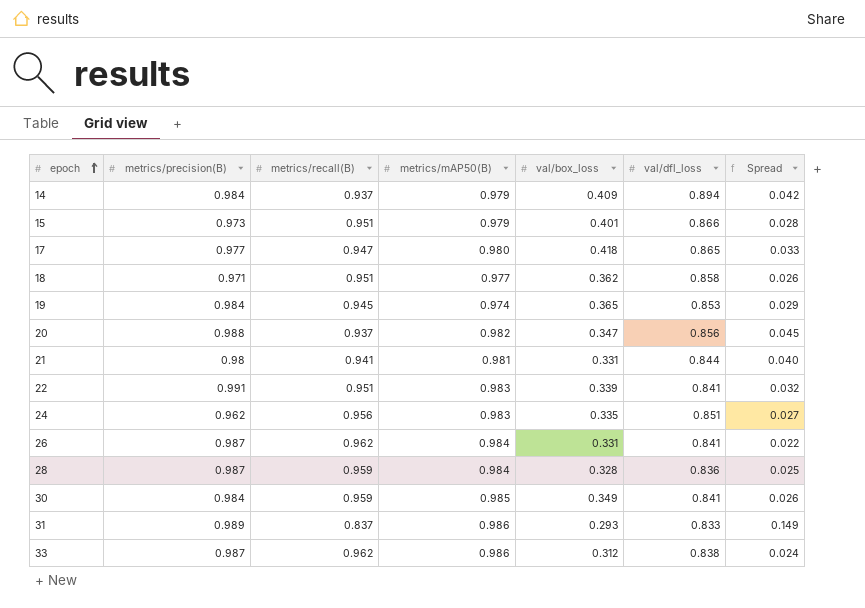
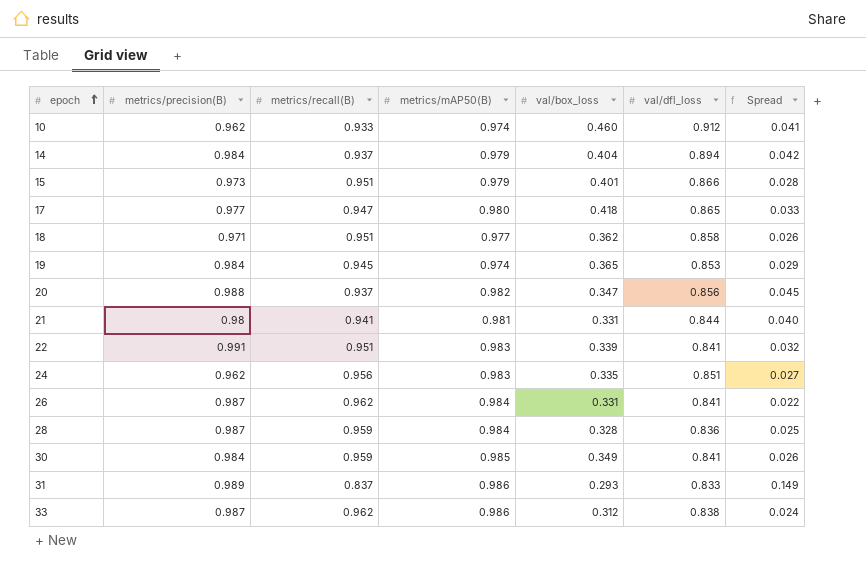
row 10: none -> 0.962 | 0.933 | 0.974 | 0.460 | 0.912 | 0.041
14 | val/box_loss: 0.409 -> 0.404

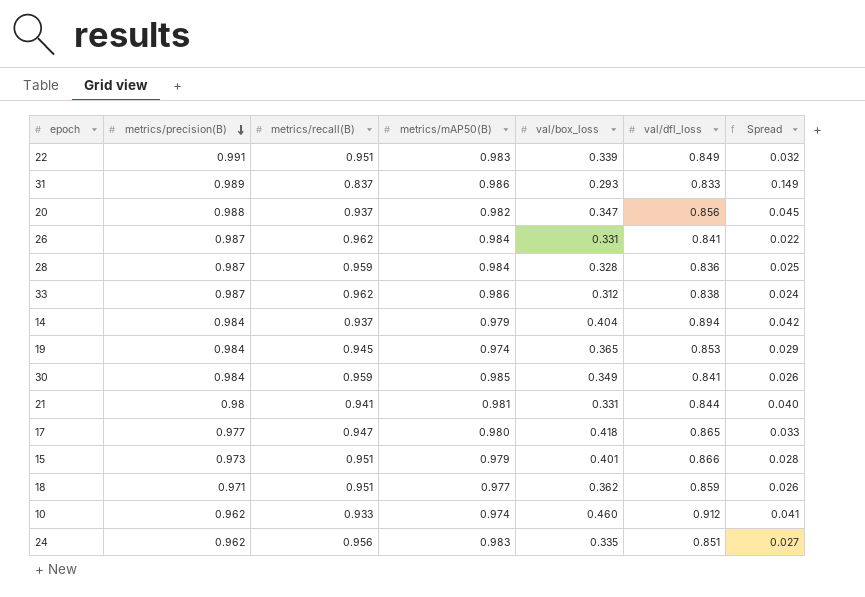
row order: epoch ascending -> metrics/precision(B) descending
22 | val/dfl_loss: 0.841 -> 0.849
18 | val/dfl_loss: 0.858 -> 0.859

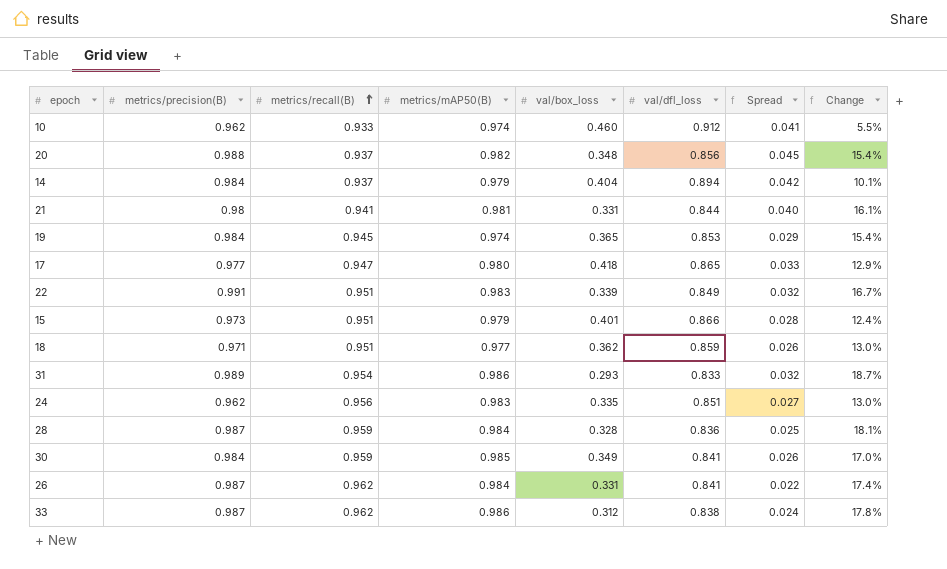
row order: metrics/precision(B) descending -> metrics/recall(B) ascending
column Change | formula: none -> ([metrics/precision(B)] - [val/dfl_loss]) / [val/dfl_loss]
20 | val/box_loss: 0.347 -> 0.348
31 | metrics/recall(B): 0.837 -> 0.954
31 | Spread: 0.149 -> 0.032

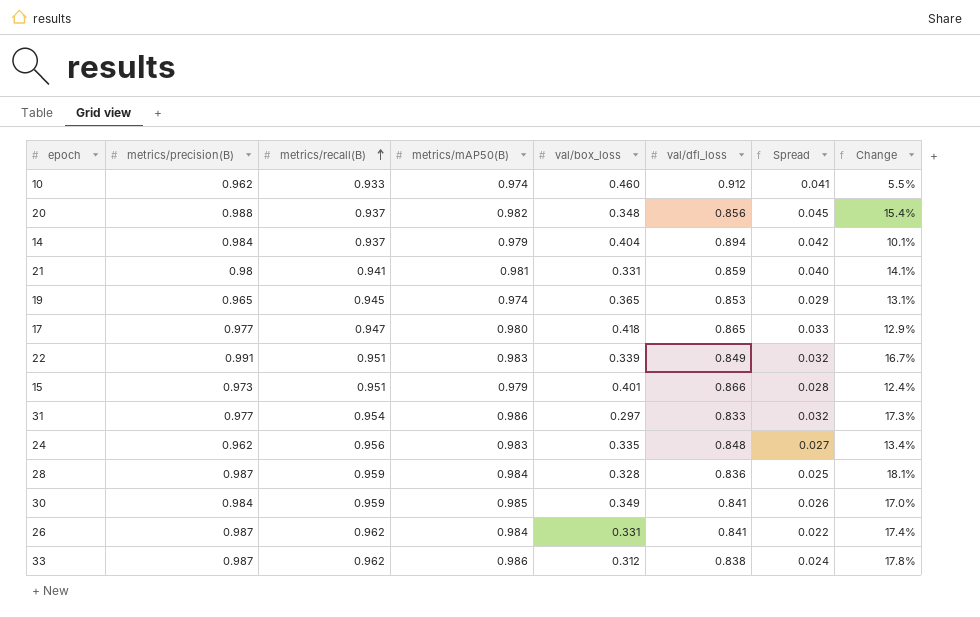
row 18: 0.971 | 0.951 | 0.977 | 0.362 | 0.859 | 0.026 | 13.0% -> none
21 | val/dfl_loss: 0.844 -> 0.859
21 | Change: 16.1% -> 14.1%
19 | metrics/precision(B): 0.984 -> 0.965
19 | Change: 15.4% -> 13.1%
31 | metrics/precision(B): 0.989 -> 0.977
31 | val/box_loss: 0.293 -> 0.297
31 | Change: 18.7% -> 17.3%
24 | val/dfl_loss: 0.851 -> 0.848
24 | Change: 13.0% -> 13.4%

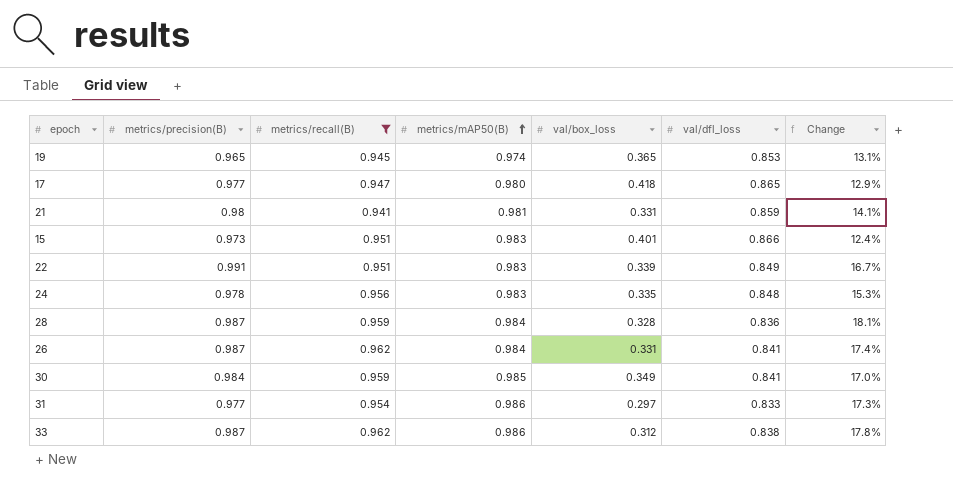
filter: none -> metrics/recall(B) >= 0.941
row order: metrics/recall(B) ascending -> metrics/mAP50(B) ascending
column Spread | formula: [metrics/mAP50(B)] - [metrics/recall(B)] -> none
15 | metrics/mAP50(B): 0.979 -> 0.983
24 | metrics/precision(B): 0.962 -> 0.978
24 | Change: 13.4% -> 15.3%

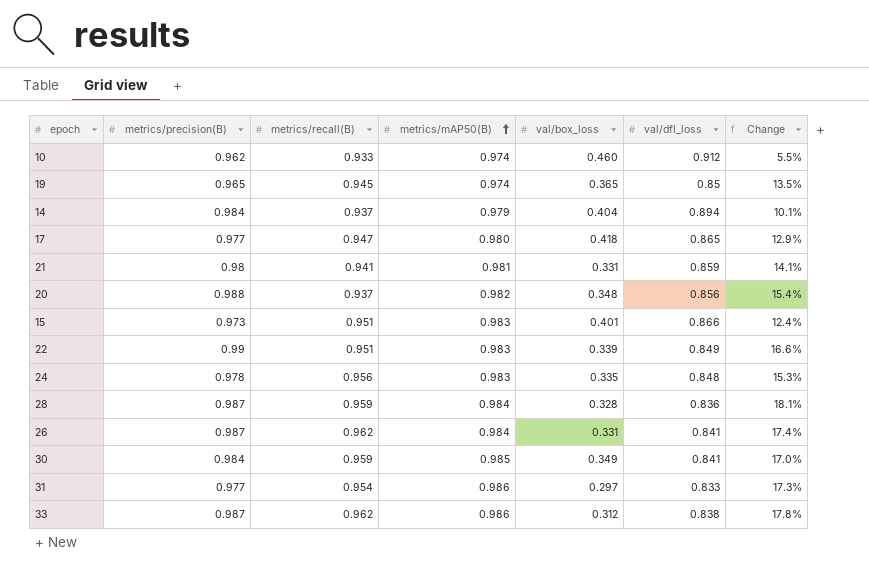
filter: metrics/recall(B) >= 0.941 -> none
19 | val/dfl_loss: 0.853 -> 0.85
19 | Change: 13.1% -> 13.5%
22 | metrics/precision(B): 0.991 -> 0.99
22 | Change: 16.7% -> 16.6%

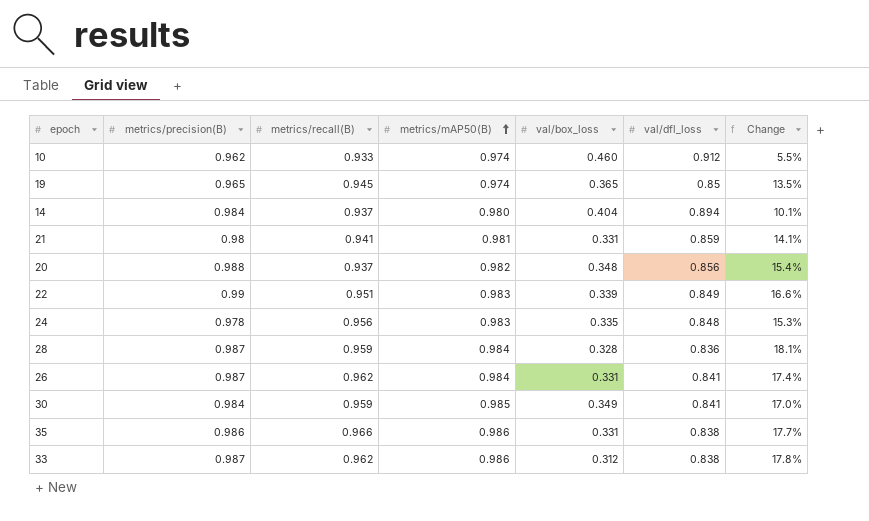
row 17: 0.977 | 0.947 | 0.980 | 0.418 | 0.865 | 12.9% -> none
row 15: 0.973 | 0.951 | 0.983 | 0.401 | 0.866 | 12.4% -> none
row 31: 0.977 | 0.954 | 0.986 | 0.297 | 0.833 | 17.3% -> none
14 | metrics/mAP50(B): 0.979 -> 0.980
row 35: none -> 0.986 | 0.966 | 0.986 | 0.331 | 0.838 | 17.7%

